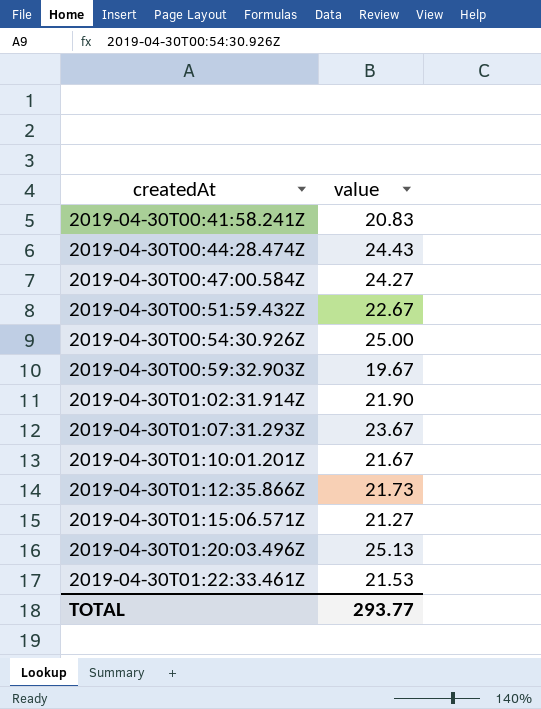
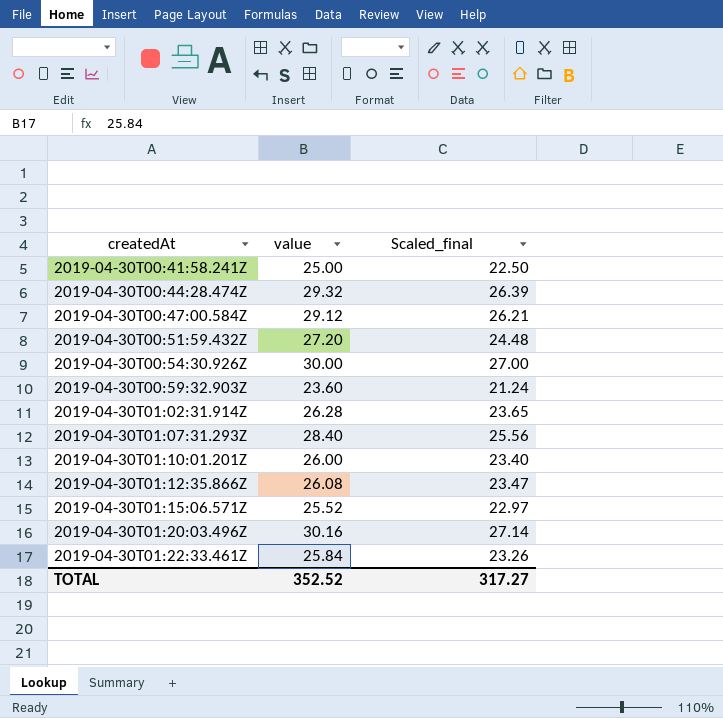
column Scaled_final | formula: none -> [value] * 0.9
2019-04-30T00:41:58.241Z | value: 20.83 -> 25.00
2019-04-30T00:44:28.474Z | value: 24.43 -> 29.32
2019-04-30T00:47:00.584Z | value: 24.27 -> 29.12
2019-04-30T00:51:59.432Z | value: 22.67 -> 27.20
2019-04-30T00:54:30.926Z | value: 25.00 -> 30.00
2019-04-30T00:59:32.903Z | value: 19.67 -> 23.60
2019-04-30T01:02:31.914Z | value: 21.90 -> 26.28
2019-04-30T01:07:31.293Z | value: 23.67 -> 28.40
2019-04-30T01:10:01.201Z | value: 21.67 -> 26.00
2019-04-30T01:12:35.866Z | value: 21.73 -> 26.08
2019-04-30T01:15:06.571Z | value: 21.27 -> 25.52
2019-04-30T01:20:03.496Z | value: 25.13 -> 30.16
2019-04-30T01:22:33.461Z | value: 21.53 -> 25.84
TOTAL | value: 293.77 -> 352.52

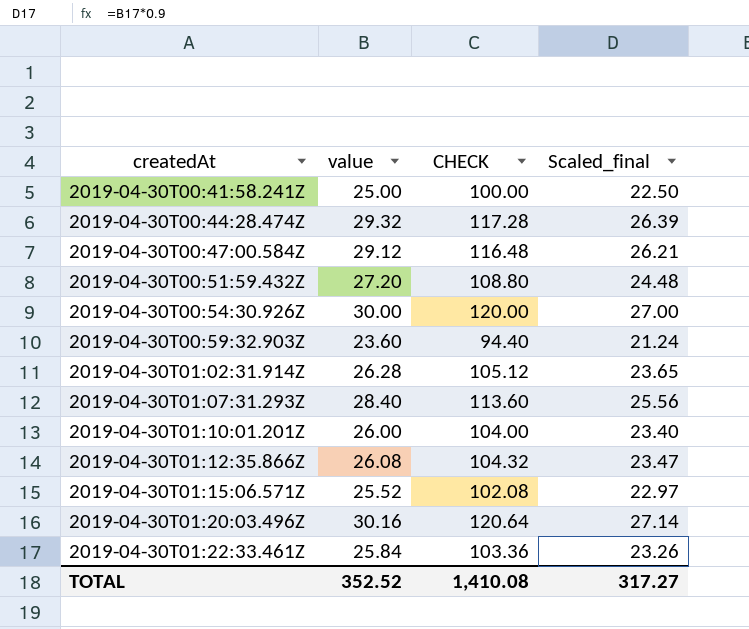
column CHECK | formula: none -> [value] * 4

